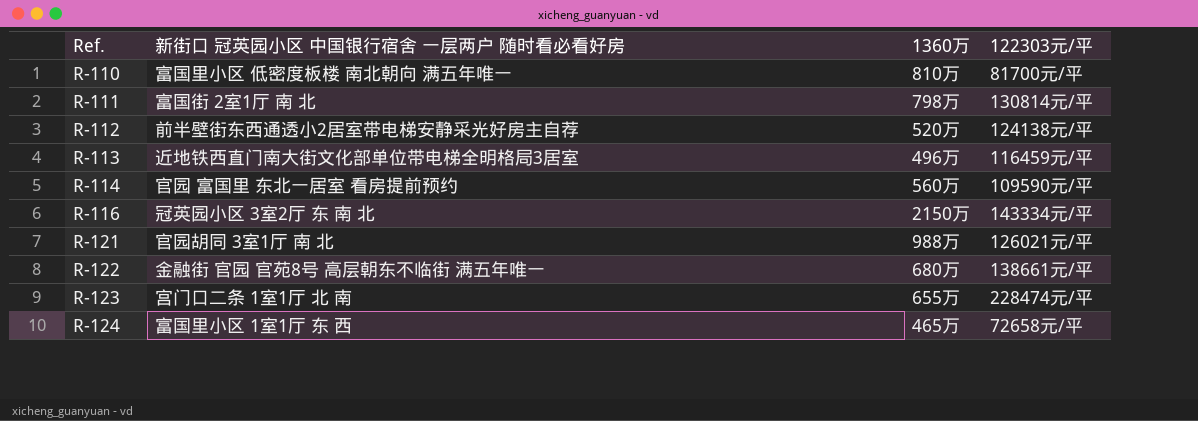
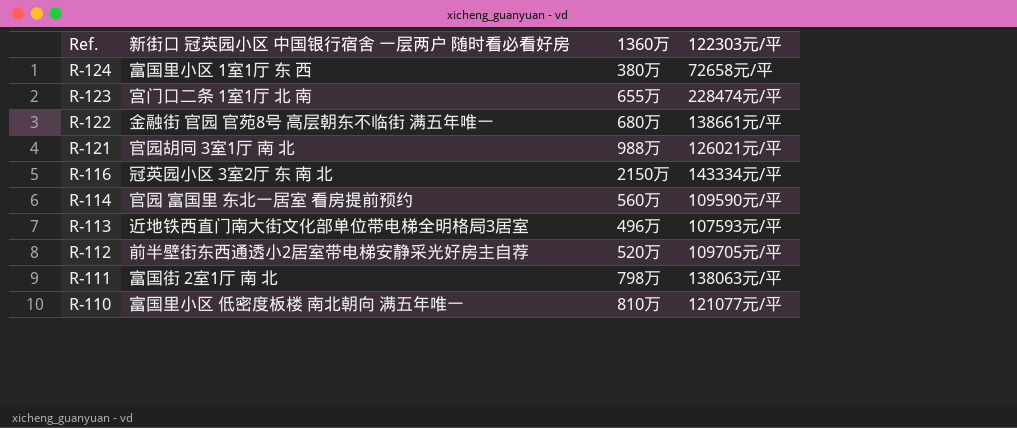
row order: Ref. ascending -> Ref. descending
R-124 | 1360万: 465万 -> 380万
R-113 | 122303元/平: 116459元/平 -> 107593元/平
R-112 | 122303元/平: 124138元/平 -> 109705元/平
R-111 | 122303元/平: 130814元/平 -> 138063元/平
R-110 | 122303元/平: 81700元/平 -> 121077元/平

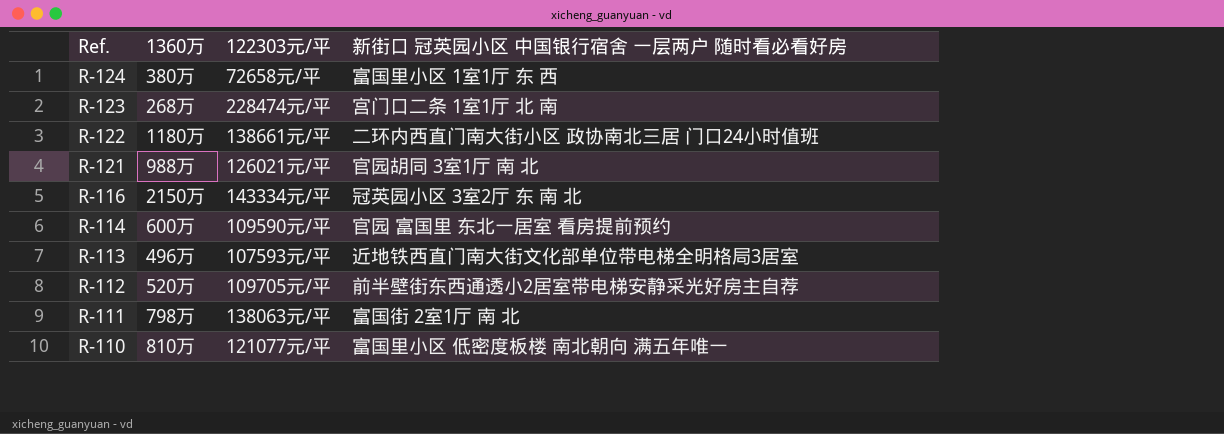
column 新街口 冠英园小区 中国银行宿舍 一层两户 随时看必看好房 | position: 2 -> 4
R-123 | 1360万: 655万 -> 268万
R-122 | 1360万: 680万 -> 1180万
R-122 | 新街口 冠英园小区 中国银行宿舍 一层两户 随时看必看好房: 金融街 官园 官苑8号 高层朝东不临街 满五年唯一 -> 二环内西直门南大街小区 政协南北三居 门口24小时值班
R-114 | 1360万: 560万 -> 600万

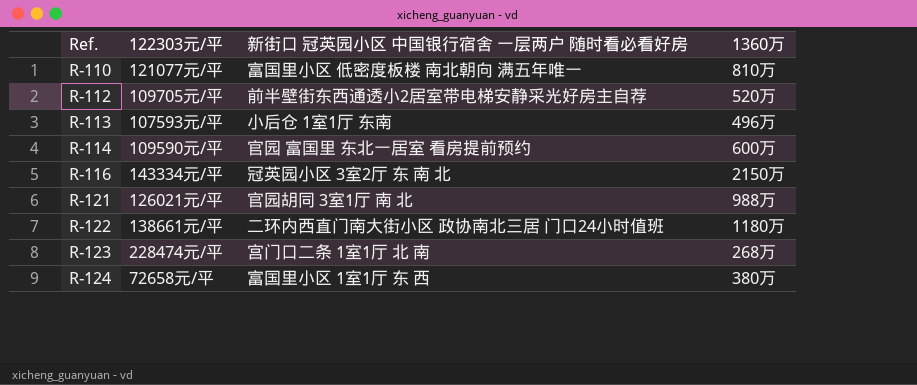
row order: Ref. descending -> Ref. ascending
column 1360万 | position: 2 -> 4
row R-111: 798万 | 138063元/平 | 富国街 2室1厅 南 北 -> none
R-113 | 新街口 冠英园小区 中国银行宿舍 一层两户 随时看必看好房: 近地铁西直门南大街文化部单位带电梯全明格局3居室 -> 小后仓 1室1厅 东南

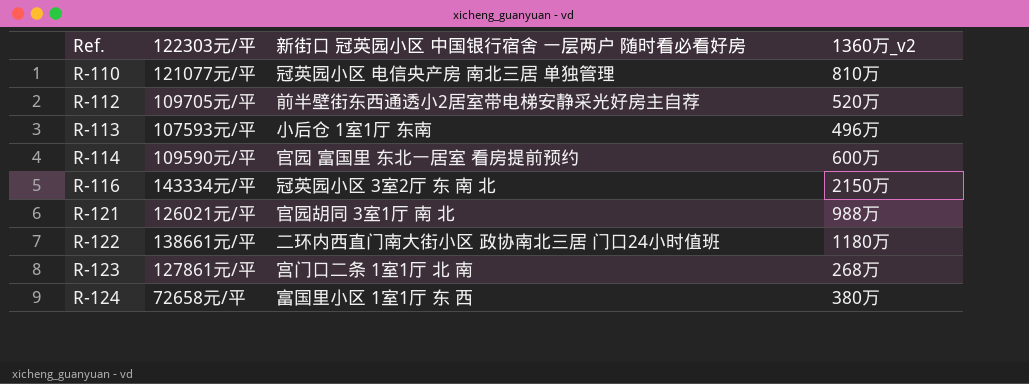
column name: 1360万 -> 1360万_v2
R-110 | 新街口 冠英园小区 中国银行宿舍 一层两户 随时看必看好房: 富国里小区 低密度板楼 南北朝向 满五年唯一 -> 冠英园小区 电信央产房 南北三居 单独管理
R-123 | 122303元/平: 228474元/平 -> 127861元/平

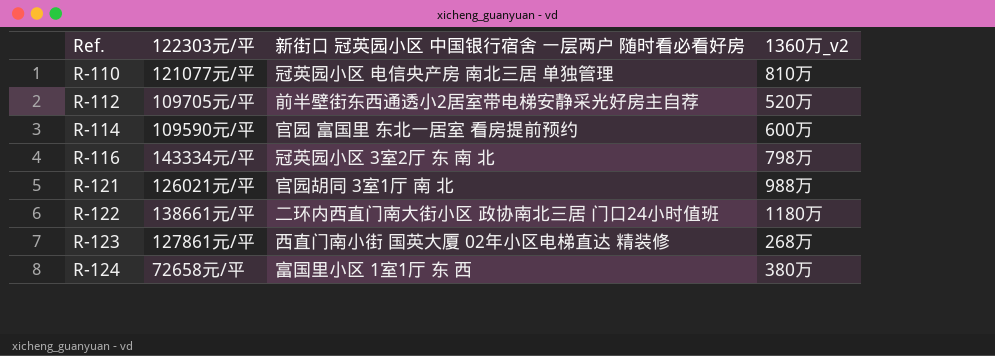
row R-113: 107593元/平 | 小后仓 1室1厅 东南 | 496万 -> none
R-116 | 1360万_v2: 2150万 -> 798万
R-123 | 新街口 冠英园小区 中国银行宿舍 一层两户 随时看必看好房: 宫门口二条 1室1厅 北 南 -> 西直门南小街 国英大厦 02年小区电梯直达 精装修

